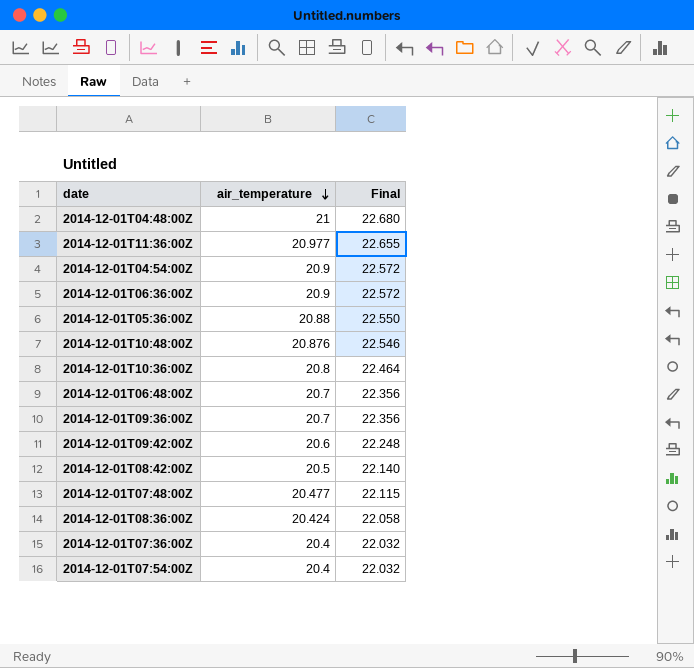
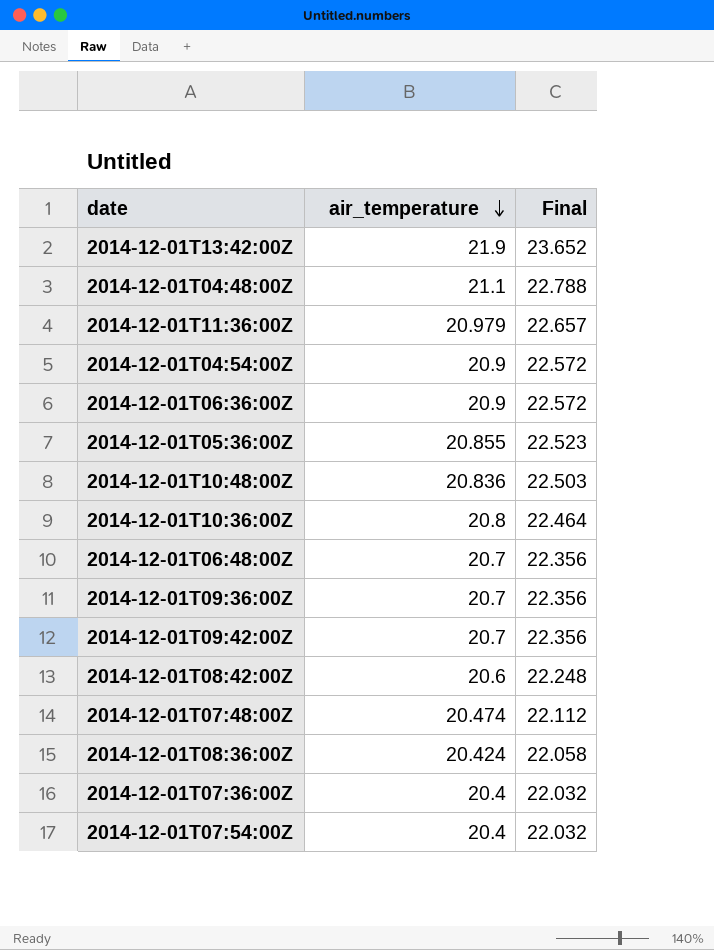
row 2014-12-01T13:42:00Z: none -> 21.9 | 23.652
2014-12-01T04:48:00Z | air_temperature: 21 -> 21.1
2014-12-01T04:48:00Z | Final: 22.680 -> 22.788
2014-12-01T11:36:00Z | air_temperature: 20.977 -> 20.979
2014-12-01T11:36:00Z | Final: 22.655 -> 22.657
2014-12-01T05:36:00Z | air_temperature: 20.88 -> 20.855
2014-12-01T05:36:00Z | Final: 22.550 -> 22.523
2014-12-01T10:48:00Z | air_temperature: 20.876 -> 20.836
2014-12-01T10:48:00Z | Final: 22.546 -> 22.503
2014-12-01T09:42:00Z | air_temperature: 20.6 -> 20.7
2014-12-01T09:42:00Z | Final: 22.248 -> 22.356
2014-12-01T08:42:00Z | air_temperature: 20.5 -> 20.6
2014-12-01T08:42:00Z | Final: 22.140 -> 22.248
2014-12-01T07:48:00Z | air_temperature: 20.477 -> 20.474
2014-12-01T07:48:00Z | Final: 22.115 -> 22.112

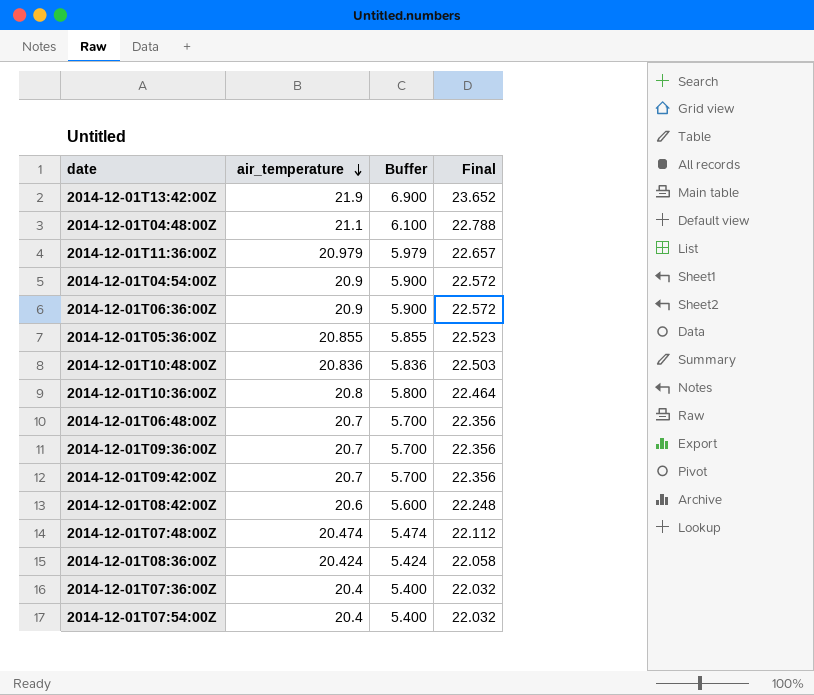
column Buffer | formula: none -> [air_temperature] - 15

